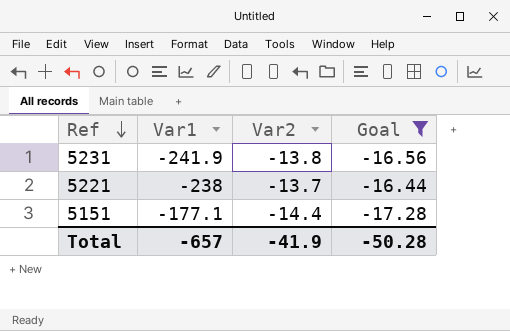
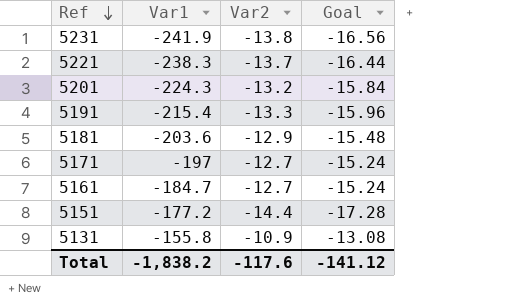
filter: Goal <= -16.44 -> none
5221 | Var1: -238 -> -238.3
5151 | Var1: -177.1 -> -177.2
Total | Var1: -657 -> -1,838.2
Total | Var2: -41.9 -> -117.6
Total | Goal: -50.28 -> -141.12

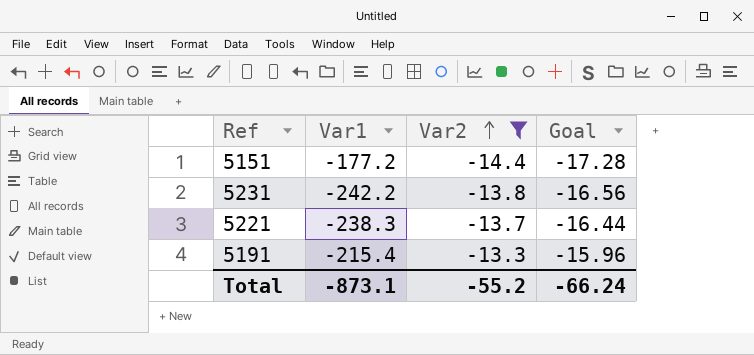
filter: none -> Var2 <= -13.3
row order: Ref descending -> Var2 ascending
5231 | Var1: -241.9 -> -242.2
Total | Var1: -1,838.2 -> -873.1
Total | Var2: -117.6 -> -55.2
Total | Goal: -141.12 -> -66.24

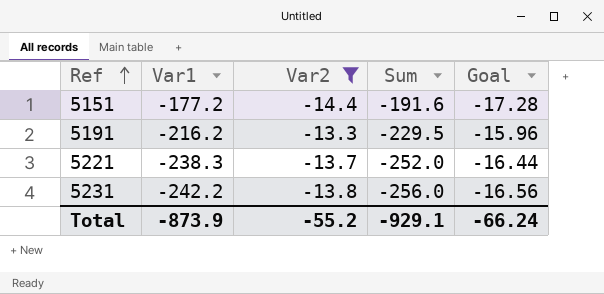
row order: Var2 ascending -> Ref ascending
column Sum | formula: none -> [Var1] + [Var2]
5191 | Var1: -215.4 -> -216.2
Total | Var1: -873.1 -> -873.9

